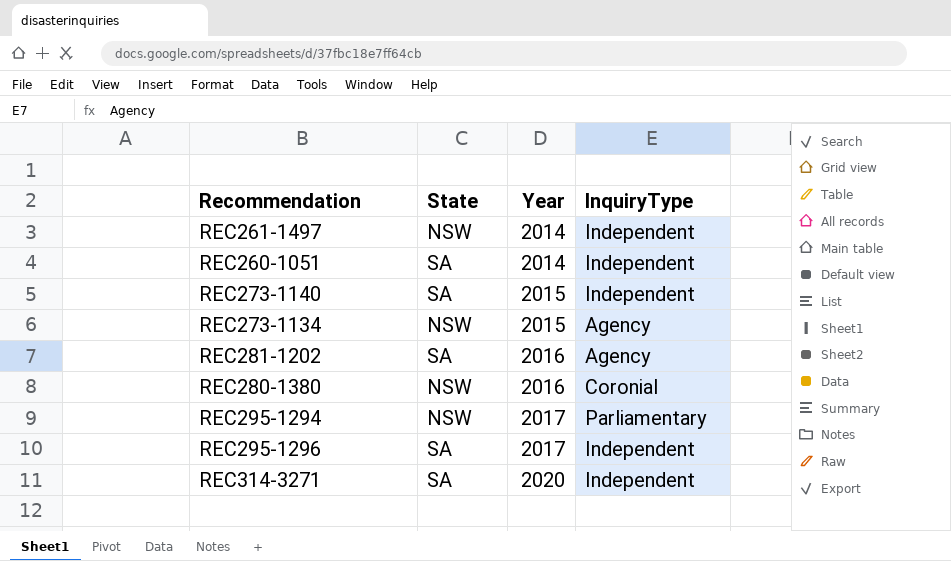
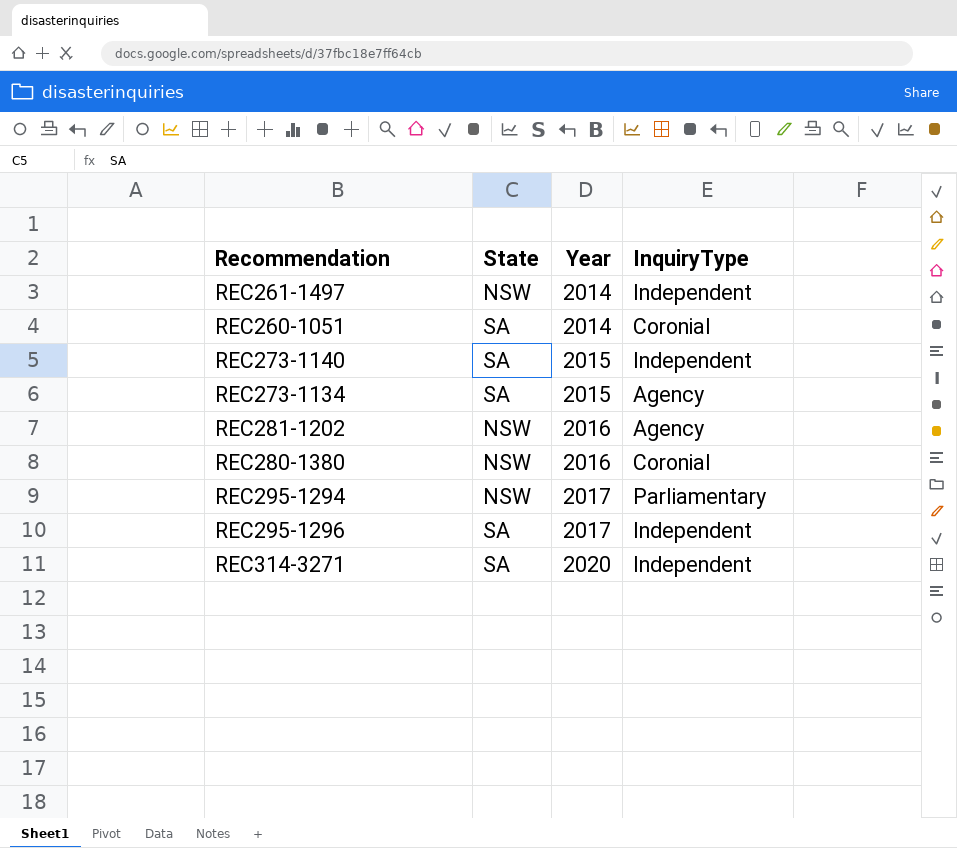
REC260-1051 | InquiryType: Independent -> Coronial
REC273-1134 | State: NSW -> SA
REC281-1202 | State: SA -> NSW

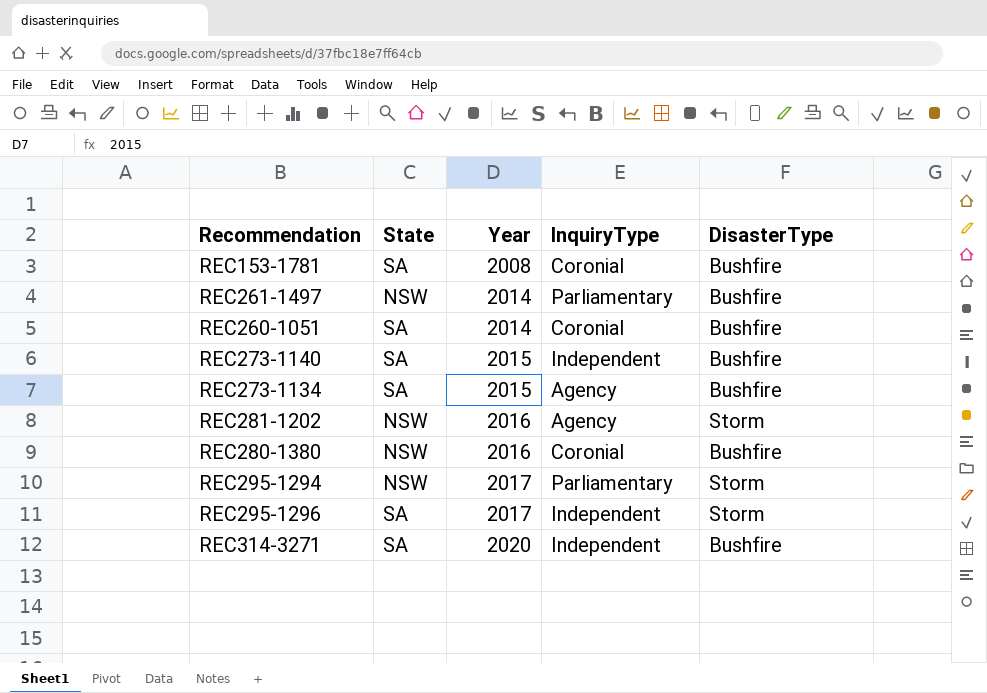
column DisasterType | position: none -> 5
row REC153-1781: none -> SA | 2008 | Coronial | Bushfire
REC261-1497 | InquiryType: Independent -> Parliamentary

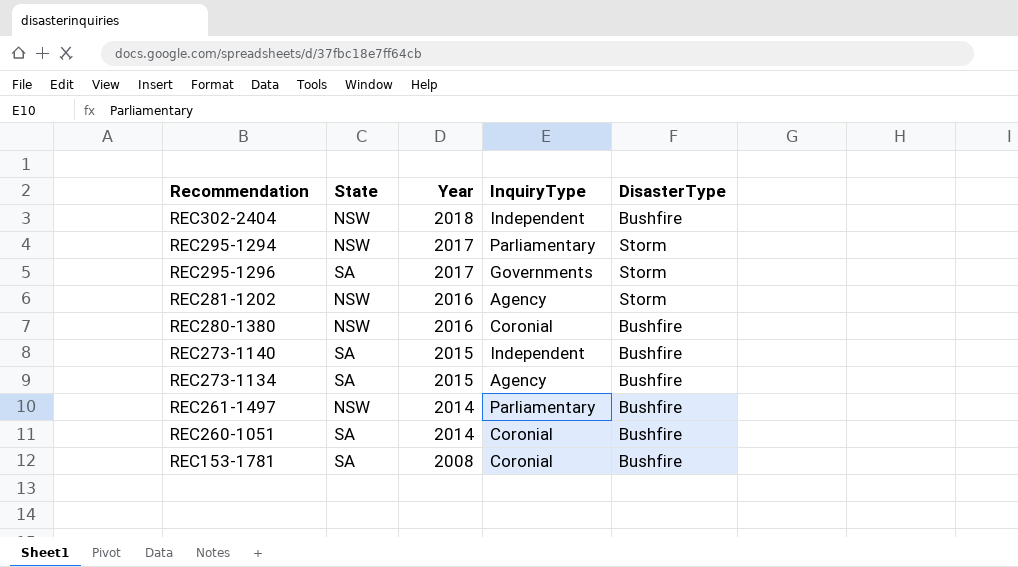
row order: Year ascending -> Year descending
row REC314-3271: SA | 2020 | Independent | Bushfire -> none
row REC302-2404: none -> NSW | 2018 | Independent | Bushfire
REC295-1296 | InquiryType: Independent -> Governments

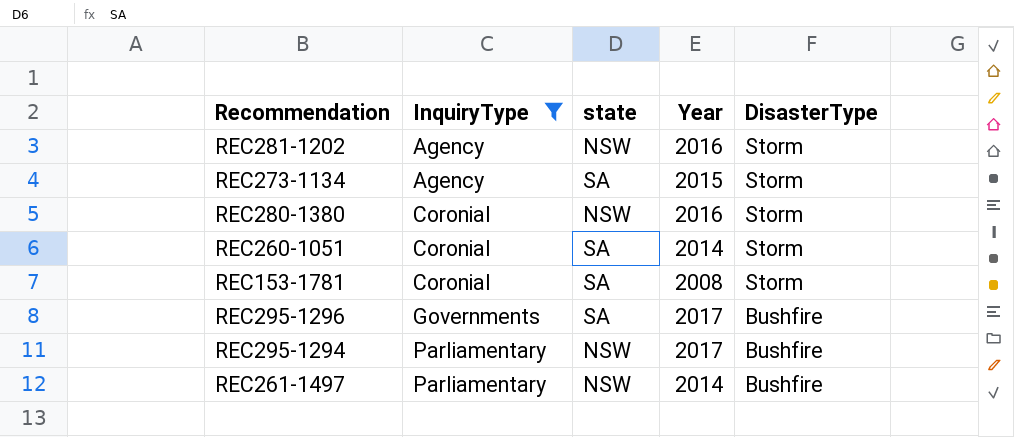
filter: none -> InquiryType != Independent
row order: Year descending -> InquiryType ascending
column InquiryType | position: 4 -> 2
column name: State -> state
REC273-1134 | DisasterType: Bushfire -> Storm
REC280-1380 | DisasterType: Bushfire -> Storm
REC260-1051 | DisasterType: Bushfire -> Storm
REC153-1781 | DisasterType: Bushfire -> Storm
REC295-1296 | DisasterType: Storm -> Bushfire
REC295-1294 | DisasterType: Storm -> Bushfire

